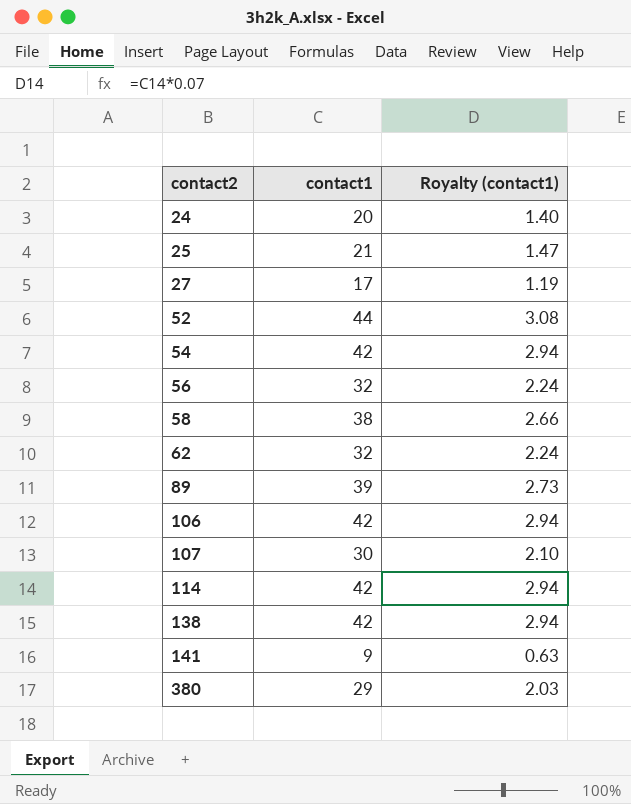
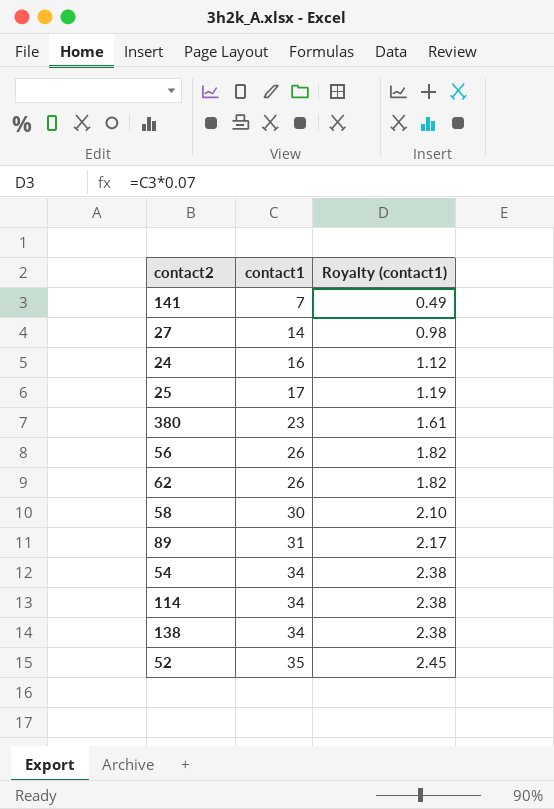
row order: contact2 ascending -> contact1 ascending
row 106: 42 | 2.94 -> none
row 107: 30 | 2.10 -> none
141 | contact1: 9 -> 7
141 | Royalty (contact1): 0.63 -> 0.49
27 | contact1: 17 -> 14
27 | Royalty (contact1): 1.19 -> 0.98
24 | contact1: 20 -> 16
24 | Royalty (contact1): 1.40 -> 1.12
25 | contact1: 21 -> 17
25 | Royalty (contact1): 1.47 -> 1.19
380 | contact1: 29 -> 23
380 | Royalty (contact1): 2.03 -> 1.61
56 | contact1: 32 -> 26
56 | Royalty (contact1): 2.24 -> 1.82
62 | contact1: 32 -> 26
62 | Royalty (contact1): 2.24 -> 1.82
58 | contact1: 38 -> 30
58 | Royalty (contact1): 2.66 -> 2.10
89 | contact1: 39 -> 31
89 | Royalty (contact1): 2.73 -> 2.17
54 | contact1: 42 -> 34
54 | Royalty (contact1): 2.94 -> 2.38
114 | contact1: 42 -> 34
114 | Royalty (contact1): 2.94 -> 2.38
138 | contact1: 42 -> 34
138 | Royalty (contact1): 2.94 -> 2.38
52 | contact1: 44 -> 35
52 | Royalty (contact1): 3.08 -> 2.45

